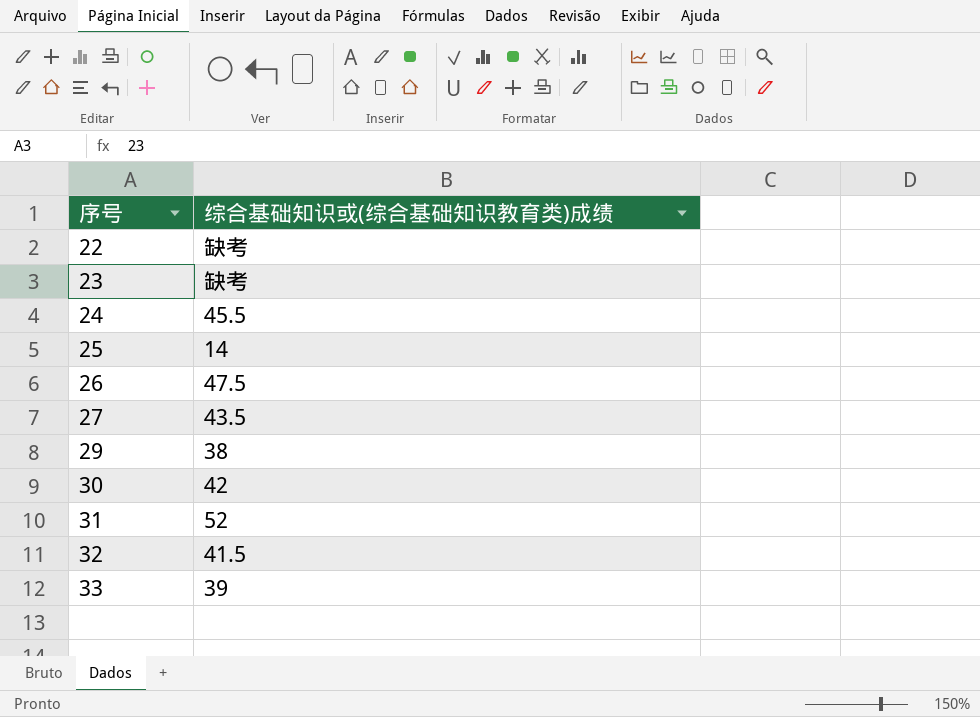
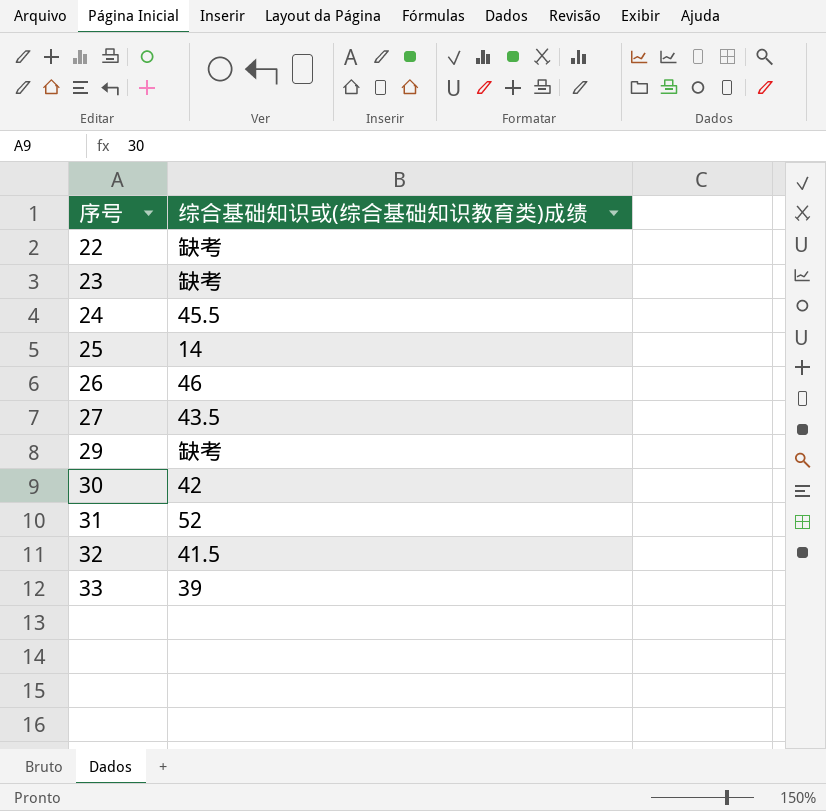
26 | 综合基础知识或(综合基础知识教育类)成绩: 47.5 -> 46
29 | 综合基础知识或(综合基础知识教育类)成绩: 38 -> 缺考

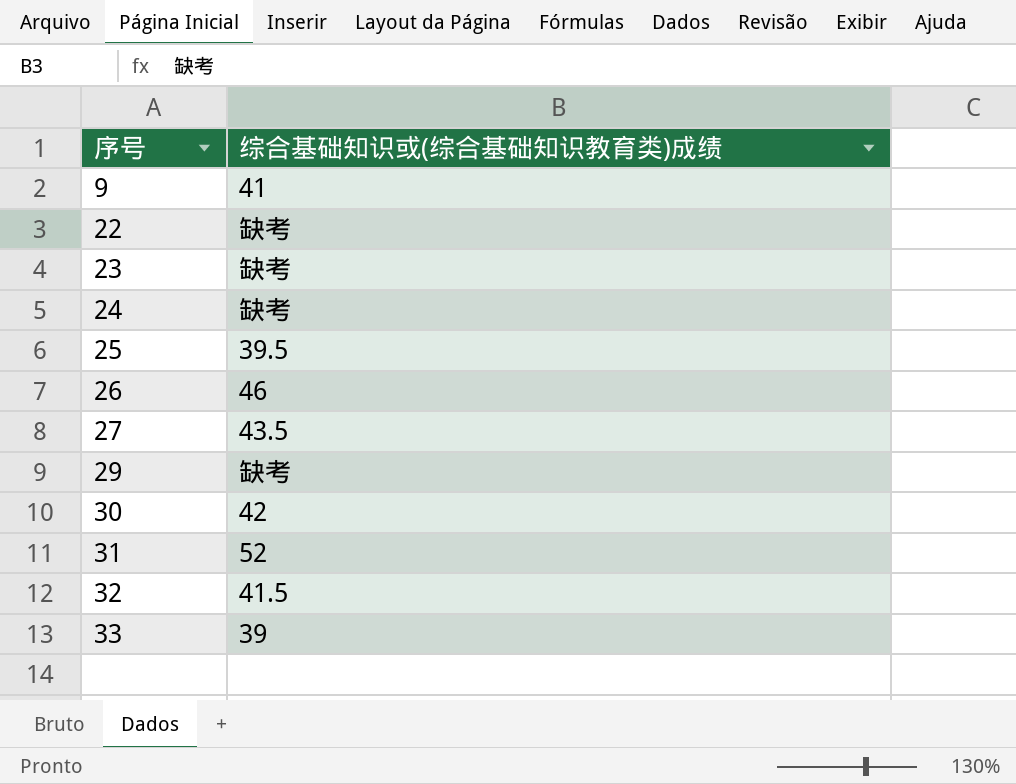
row 9: none -> 41
24 | 综合基础知识或(综合基础知识教育类)成绩: 45.5 -> 缺考
25 | 综合基础知识或(综合基础知识教育类)成绩: 14 -> 39.5

